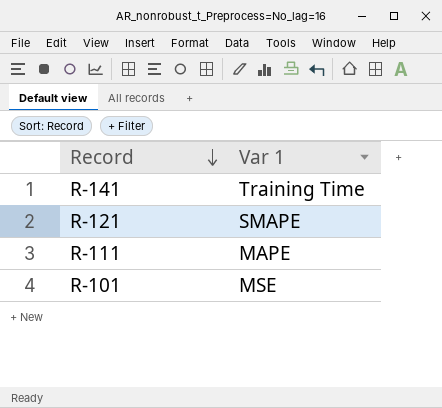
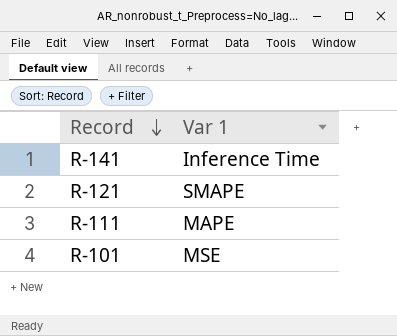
R-141 | Var 1: Training Time -> Inference Time

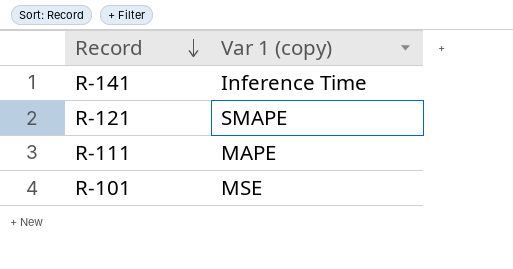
column name: Var 1 -> Var 1 (copy)

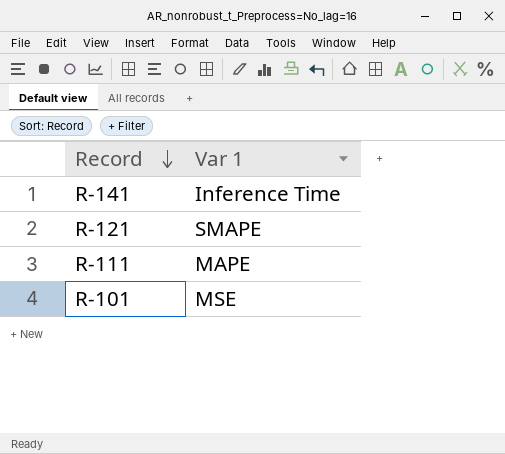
column name: Var 1 (copy) -> Var 1

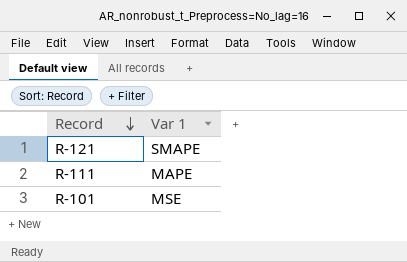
row R-141: Inference Time -> none

